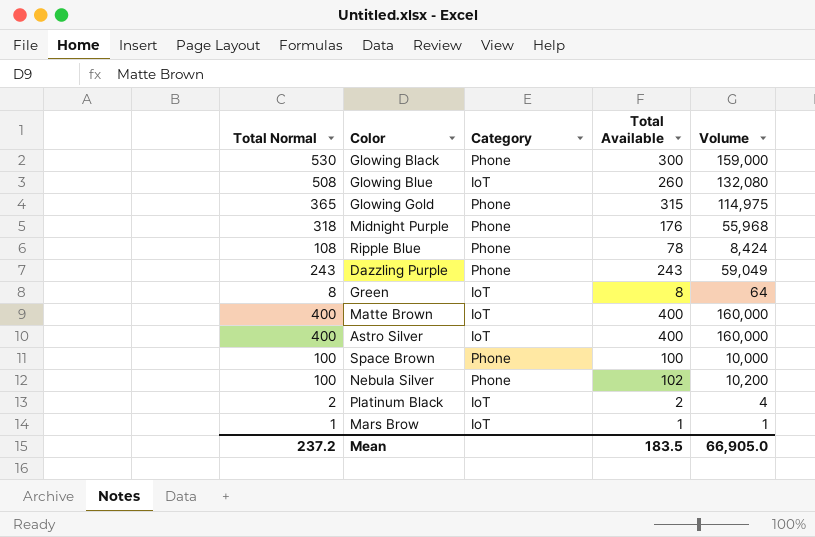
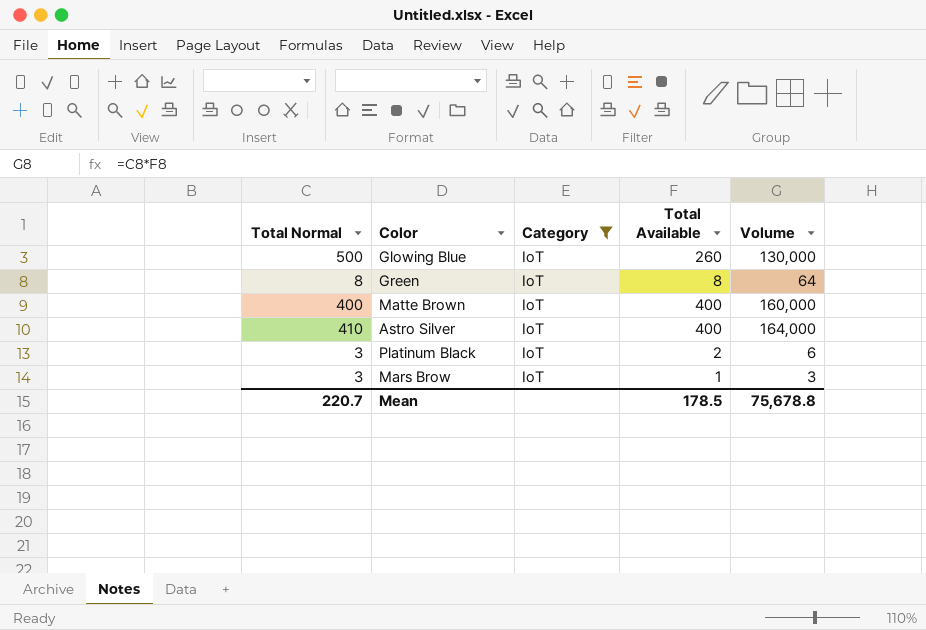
filter: none -> Category = IoT
Glowing Blue | Total Normal: 508 -> 500
Glowing Blue | Volume: 132,080 -> 130,000
Astro Silver | Total Normal: 400 -> 410
Astro Silver | Volume: 160,000 -> 164,000
Platinum Black | Total Normal: 2 -> 3
Platinum Black | Volume: 4 -> 6
Mars Brow | Total Normal: 1 -> 3
Mars Brow | Volume: 1 -> 3
Mean | Total Normal: 237.2 -> 220.7
Mean | Total Available: 183.5 -> 178.5
Mean | Volume: 66,905.0 -> 75,678.8

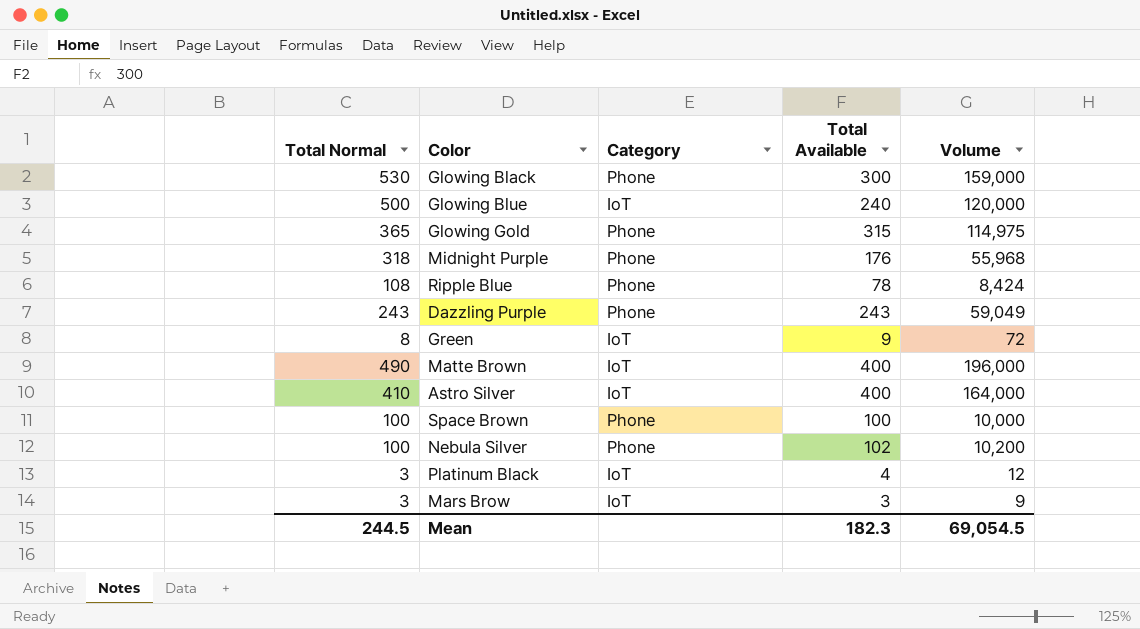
filter: Category = IoT -> none
Glowing Blue | Total Available: 260 -> 240
Glowing Blue | Volume: 130,000 -> 120,000
Green | Total Available: 8 -> 9
Green | Volume: 64 -> 72
Matte Brown | Total Normal: 400 -> 490
Matte Brown | Volume: 160,000 -> 196,000
Platinum Black | Total Available: 2 -> 4
Platinum Black | Volume: 6 -> 12
Mars Brow | Total Available: 1 -> 3
Mars Brow | Volume: 3 -> 9
Mean | Total Normal: 220.7 -> 244.5
Mean | Total Available: 178.5 -> 182.3
Mean | Volume: 75,678.8 -> 69,054.5

